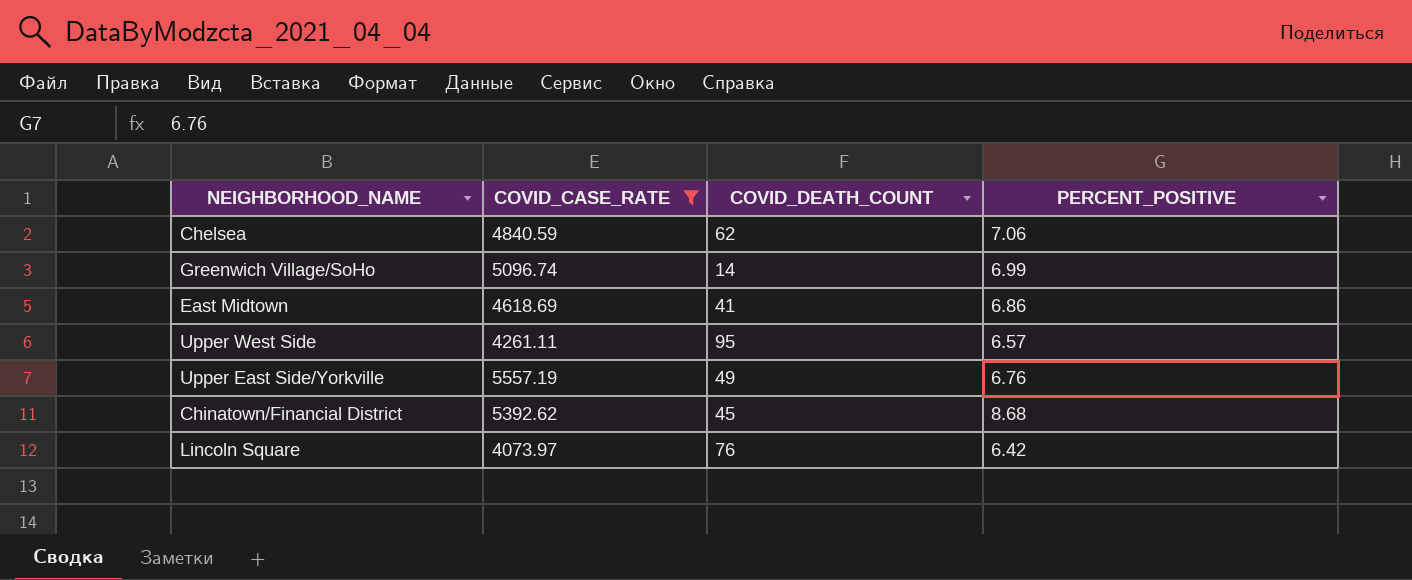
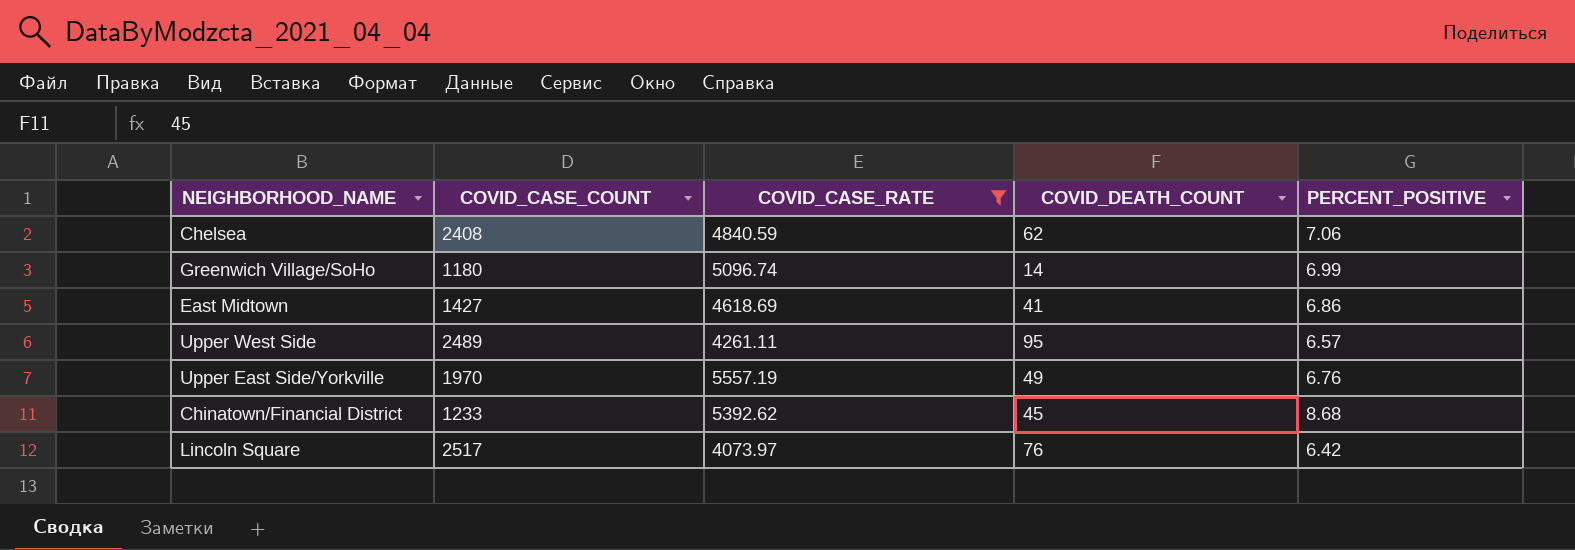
column COVID_CASE_COUNT | position: none -> 2

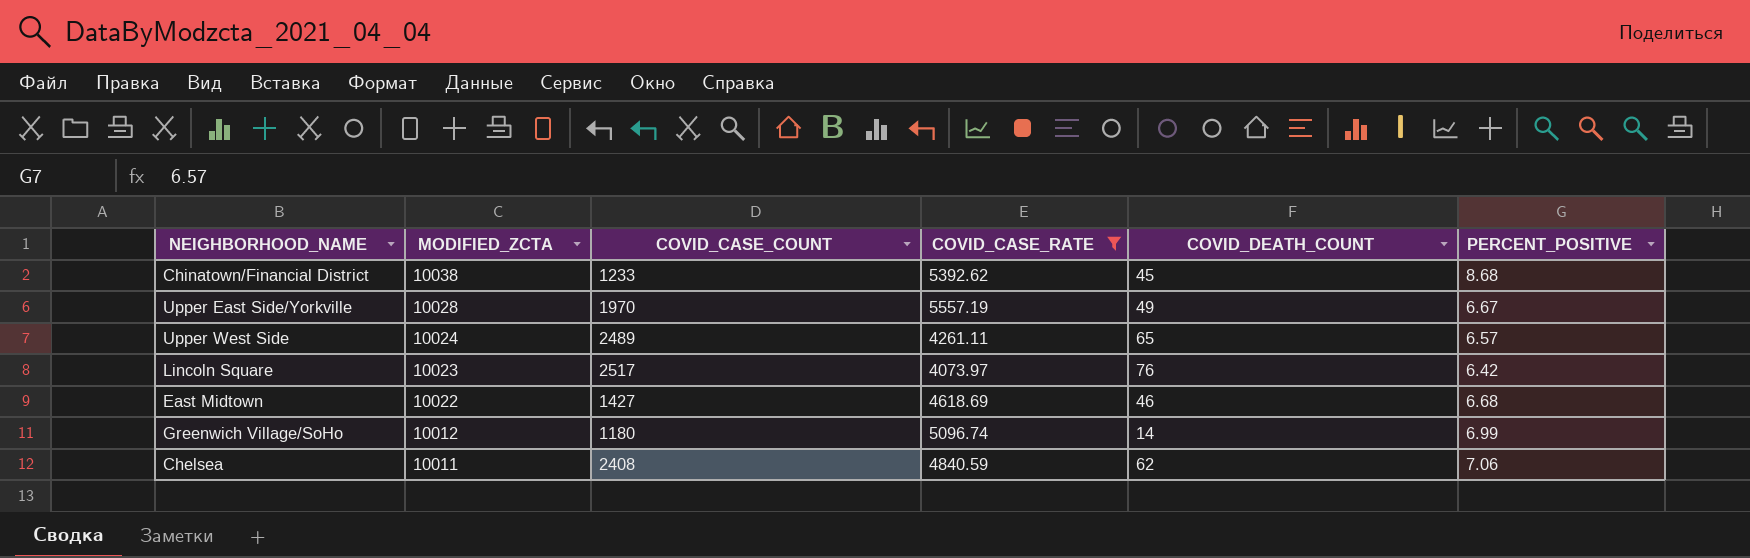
row order: none -> MODIFIED_ZCTA descending
column MODIFIED_ZCTA | position: none -> 2
Upper East Side/Yorkville | PERCENT_POSITIVE: 6.76 -> 6.67
Upper West Side | COVID_DEATH_COUNT: 95 -> 65
East Midtown | COVID_DEATH_COUNT: 41 -> 46
East Midtown | PERCENT_POSITIVE: 6.86 -> 6.68

